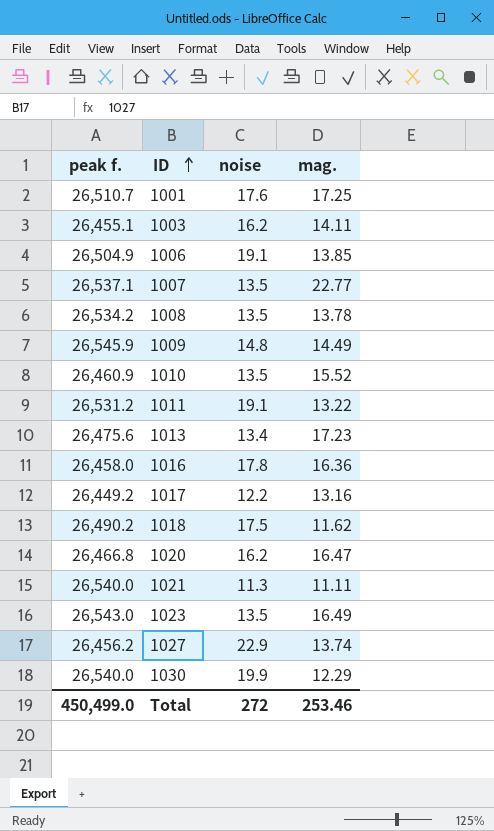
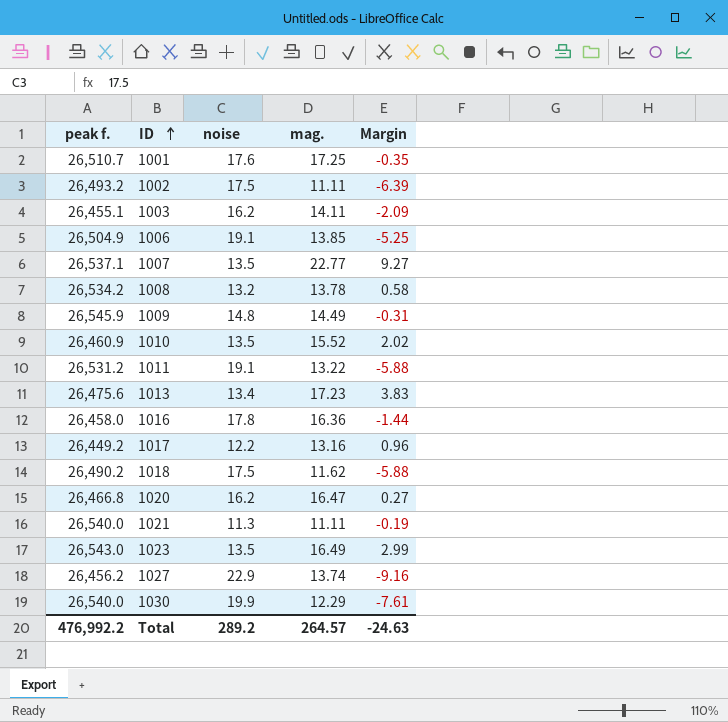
column Margin | formula: none -> [mag.] - [noise]
row 1002: none -> 26,493.2 | 17.5 | 11.11 | -6.39
1008 | noise: 13.5 -> 13.2
Total | peak f.: 450,499.0 -> 476,992.2
Total | noise: 272 -> 289.2
Total | mag.: 253.46 -> 264.57

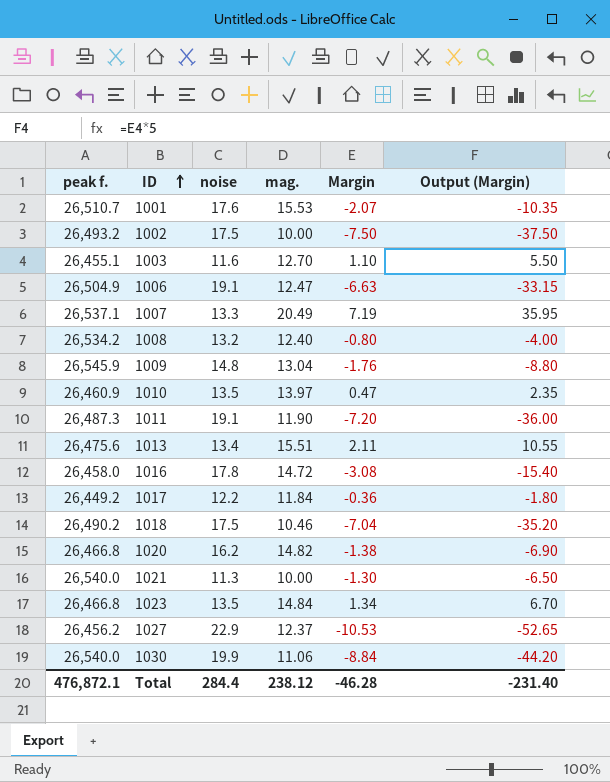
column Output (Margin) | formula: none -> [Margin] * 5
1001 | mag.: 17.25 -> 15.53
1001 | Margin: -0.35 -> -2.07
1002 | mag.: 11.11 -> 10.00
1002 | Margin: -6.39 -> -7.50
1003 | noise: 16.2 -> 11.6
1003 | mag.: 14.11 -> 12.70
1003 | Margin: -2.09 -> 1.10
1006 | mag.: 13.85 -> 12.47
1006 | Margin: -5.25 -> -6.63
1007 | noise: 13.5 -> 13.3
1007 | mag.: 22.77 -> 20.49
1007 | Margin: 9.27 -> 7.19
1008 | mag.: 13.78 -> 12.40
1008 | Margin: 0.58 -> -0.80
1009 | mag.: 14.49 -> 13.04
1009 | Margin: -0.31 -> -1.76
1010 | mag.: 15.52 -> 13.97
1010 | Margin: 2.02 -> 0.47
1011 | peak f.: 26,531.2 -> 26,487.3
1011 | mag.: 13.22 -> 11.90
1011 | Margin: -5.88 -> -7.20
1013 | mag.: 17.23 -> 15.51
1013 | Margin: 3.83 -> 2.11
1016 | mag.: 16.36 -> 14.72
1016 | Margin: -1.44 -> -3.08
1017 | mag.: 13.16 -> 11.84
1017 | Margin: 0.96 -> -0.36
1018 | mag.: 11.62 -> 10.46
1018 | Margin: -5.88 -> -7.04
1020 | mag.: 16.47 -> 14.82
1020 | Margin: 0.27 -> -1.38
1021 | mag.: 11.11 -> 10.00
1021 | Margin: -0.19 -> -1.30
1023 | peak f.: 26,543.0 -> 26,466.8
1023 | mag.: 16.49 -> 14.84
1023 | Margin: 2.99 -> 1.34
1027 | mag.: 13.74 -> 12.37
1027 | Margin: -9.16 -> -10.53
1030 | mag.: 12.29 -> 11.06
1030 | Margin: -7.61 -> -8.84
Total | peak f.: 476,992.2 -> 476,872.1
Total | noise: 289.2 -> 284.4
Total | mag.: 264.57 -> 238.12
Total | Margin: -24.63 -> -46.28

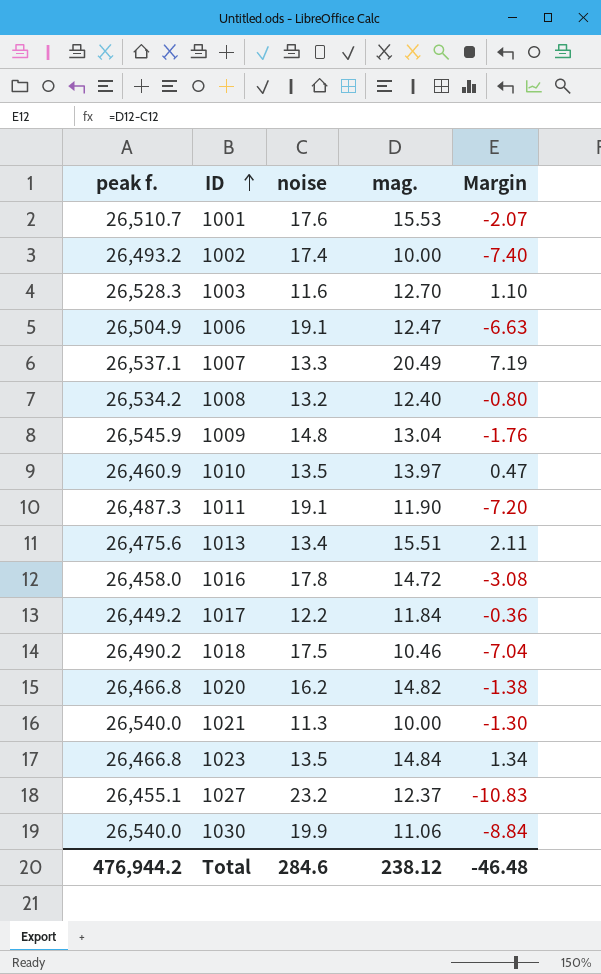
column Output (Margin) | formula: [Margin] * 5 -> none
1002 | noise: 17.5 -> 17.4
1002 | Margin: -7.50 -> -7.40
1003 | peak f.: 26,455.1 -> 26,528.3
1027 | peak f.: 26,456.2 -> 26,455.1
1027 | noise: 22.9 -> 23.2
1027 | Margin: -10.53 -> -10.83
Total | peak f.: 476,872.1 -> 476,944.2
Total | noise: 284.4 -> 284.6
Total | Margin: -46.28 -> -46.48

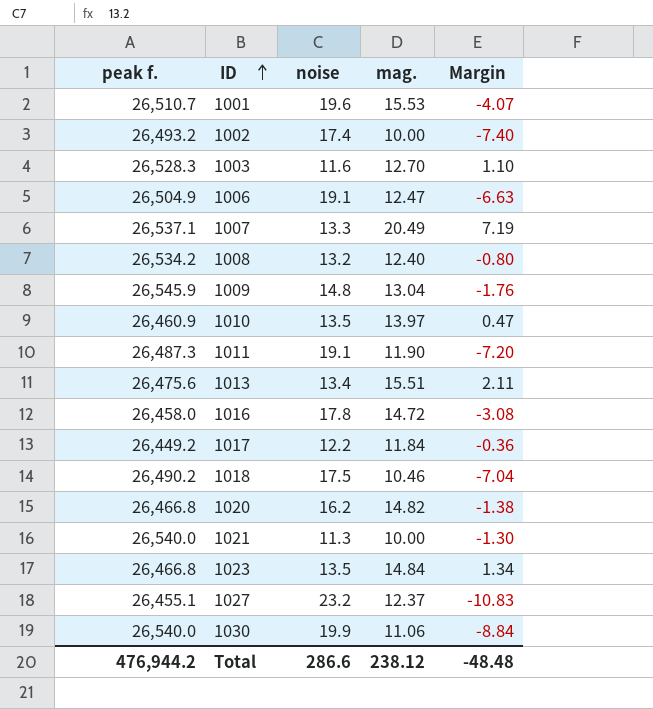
1001 | noise: 17.6 -> 19.6
1001 | Margin: -2.07 -> -4.07
Total | noise: 284.6 -> 286.6
Total | Margin: -46.48 -> -48.48

